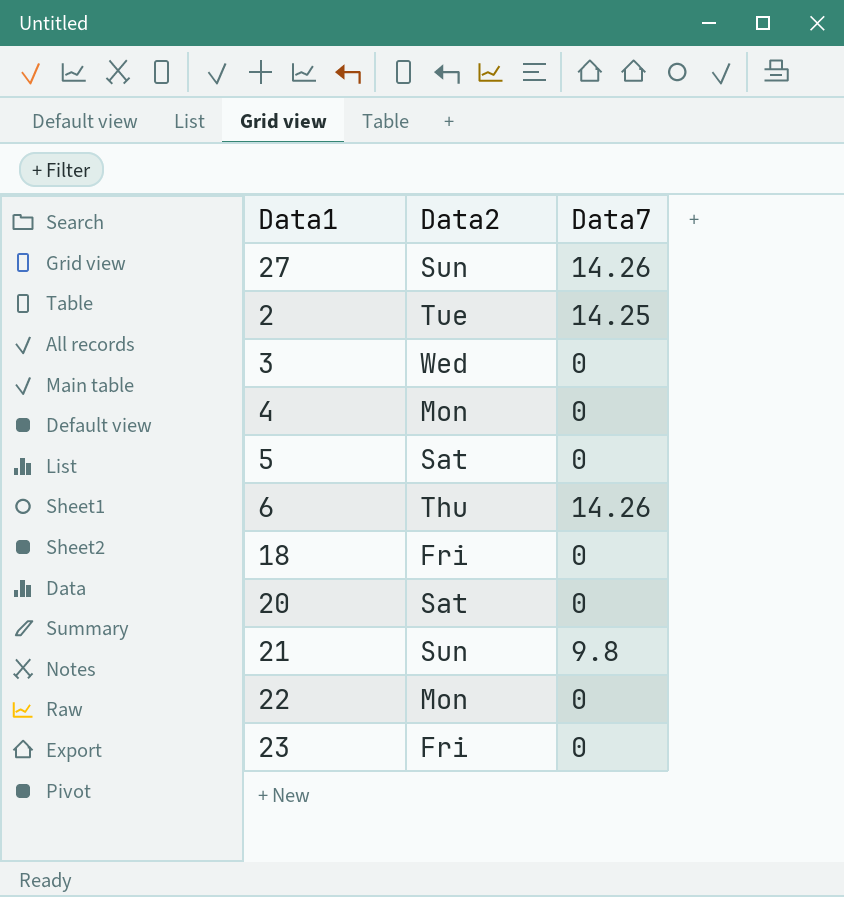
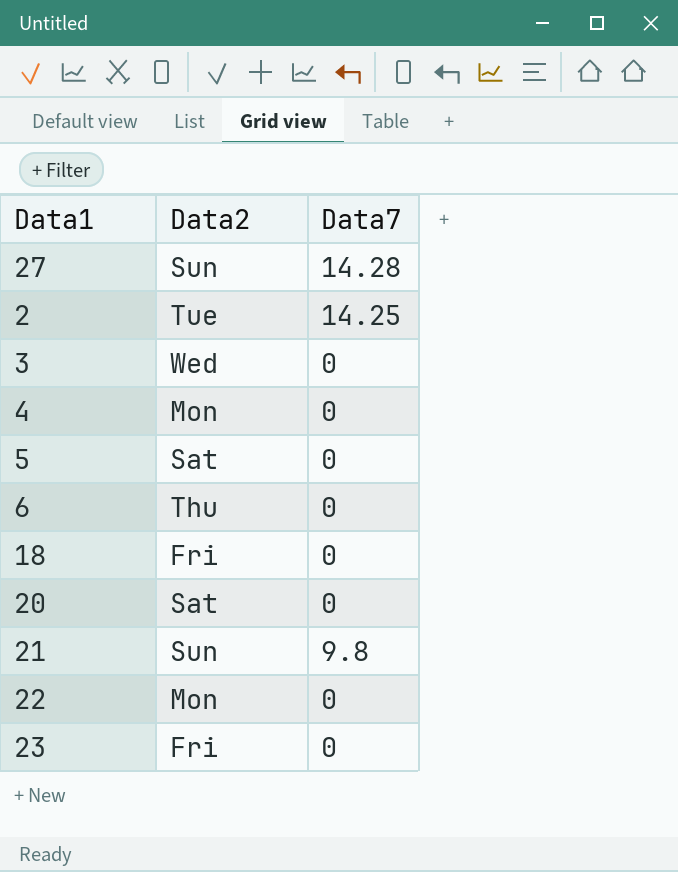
27 | Data7: 14.26 -> 14.28
6 | Data7: 14.26 -> 0

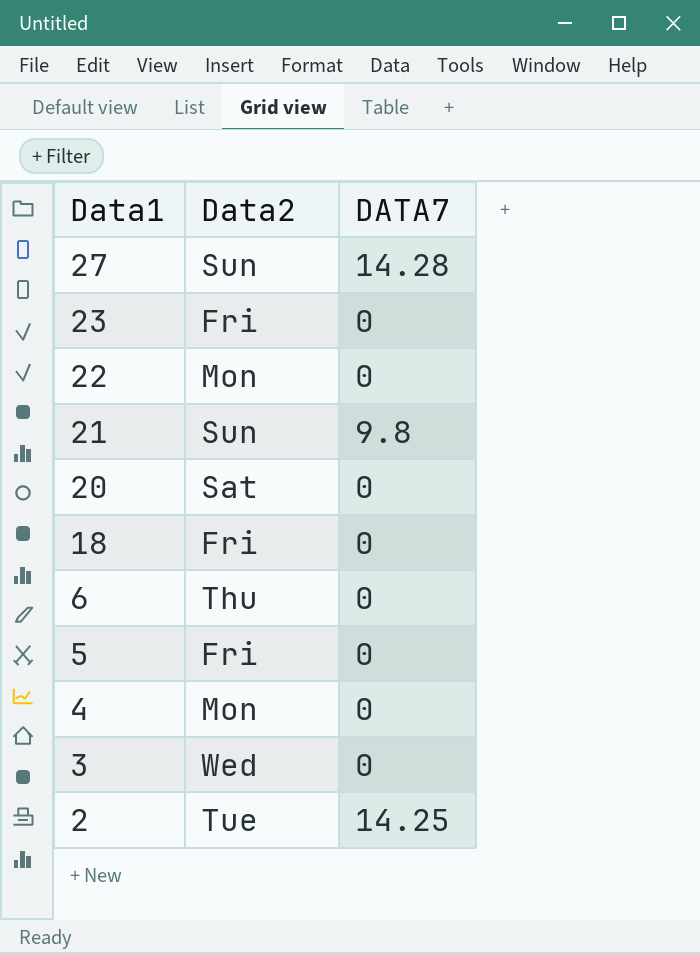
row order: none -> Data1 descending
column name: Data7 -> DATA7
5 | Data2: Sat -> Fri

